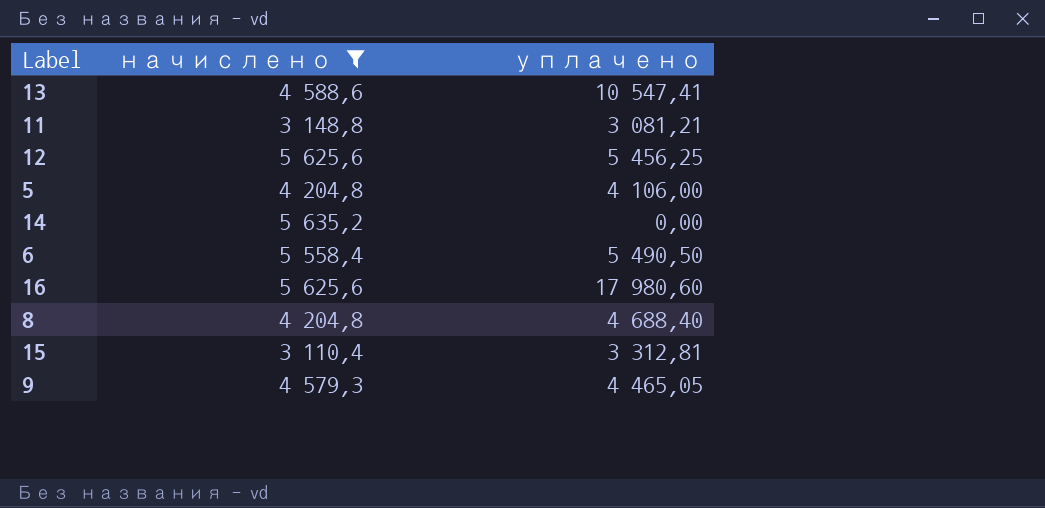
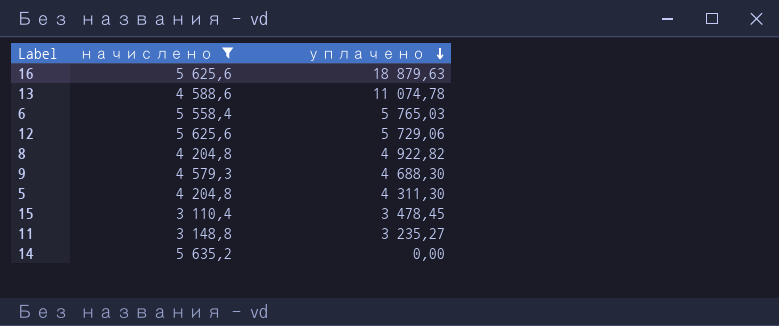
row order: none -> уплачено descending
16 | уплачено: 17 980,60 -> 18 879,63
13 | уплачено: 10 547,41 -> 11 074,78
6 | уплачено: 5 490,50 -> 5 765,03
12 | уплачено: 5 456,25 -> 5 729,06
8 | уплачено: 4 688,40 -> 4 922,82
9 | уплачено: 4 465,05 -> 4 688,30
5 | уплачено: 4 106,00 -> 4 311,30
15 | уплачено: 3 312,81 -> 3 478,45
11 | уплачено: 3 081,21 -> 3 235,27

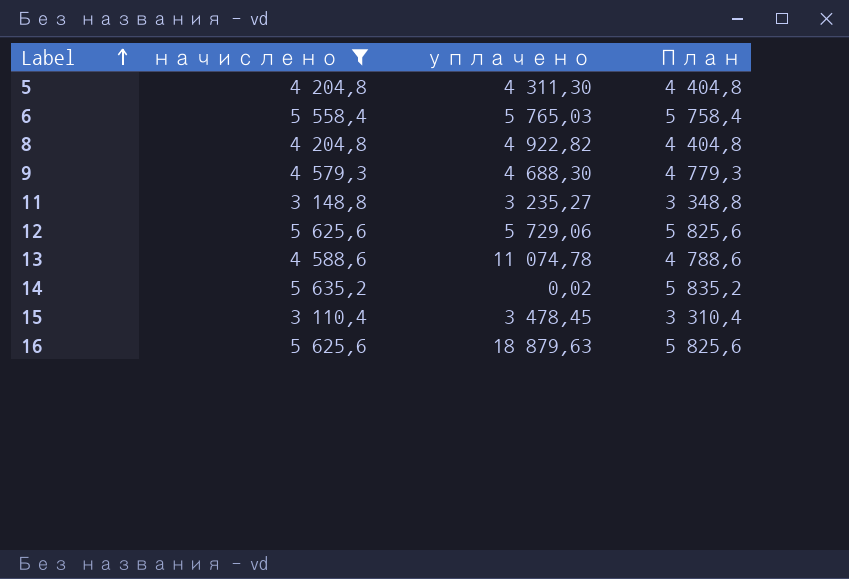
row order: уплачено descending -> Label ascending
column План | formula: none -> [начислено] + 200
14 | уплачено: 0,00 -> 0,02

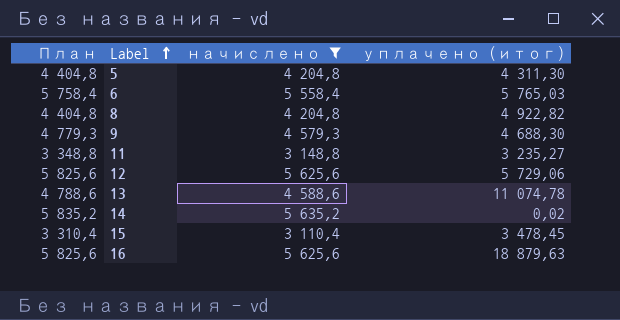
column План | position: 4 -> 1
column name: уплачено -> уплачено (итог)

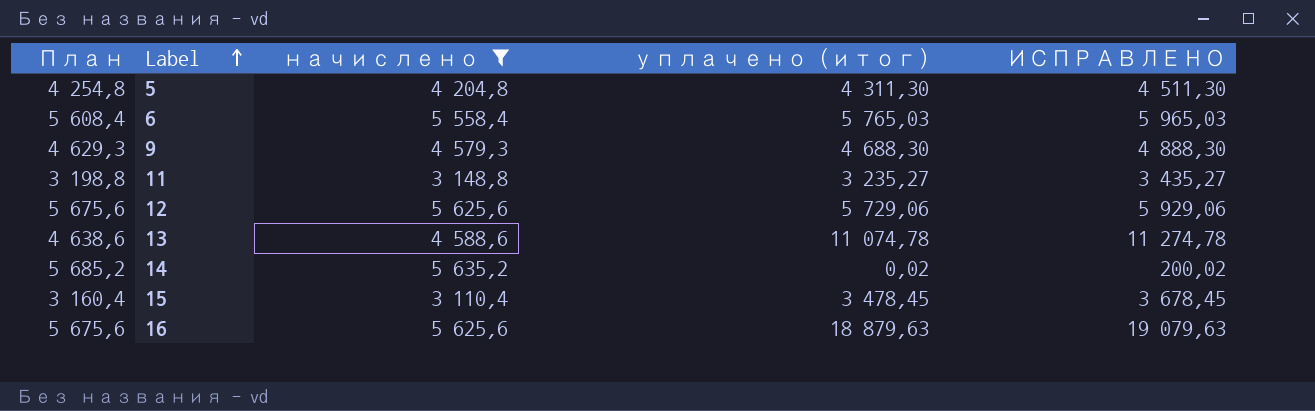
column План | formula: [начислено] + 200 -> [начислено] + 50
column ИСПРАВЛЕНО | formula: none -> [уплачено (итог)] + 200
row 8: 4 404,8 | 4 204,8 | 4 922,82 -> none

